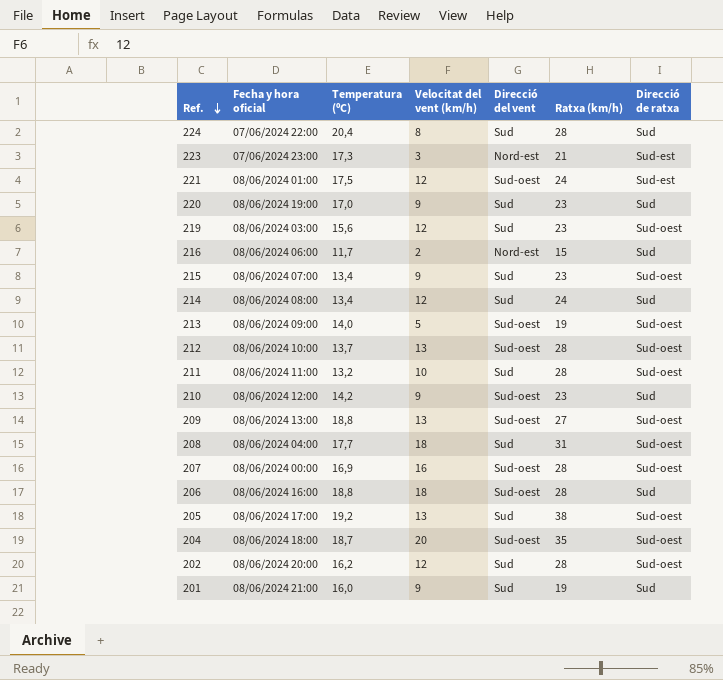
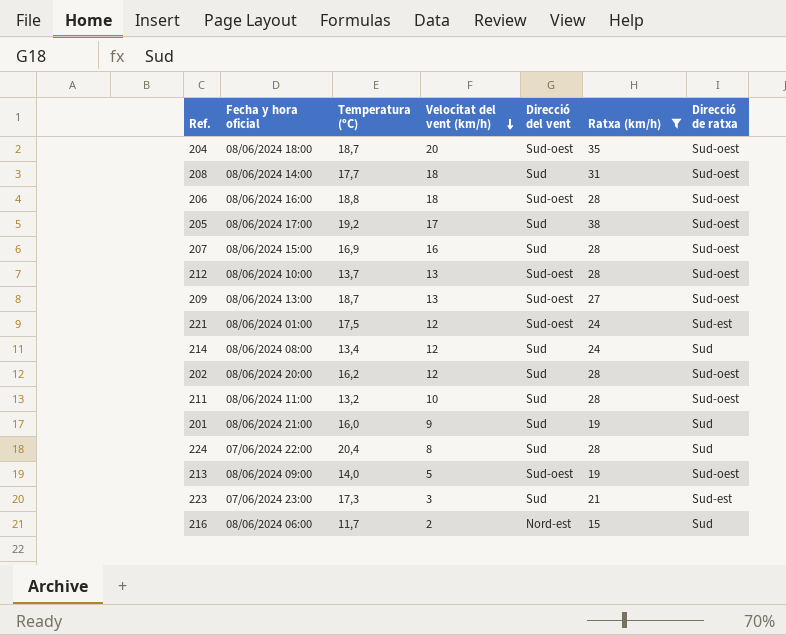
filter: none -> Ratxa (km/h) != 23
row order: Ref. descending -> Velocitat del vent (km/h) descending
208 | Fecha y hora oficial: 08/06/2024 04:00 -> 08/06/2024 14:00
206 | Direcció de ratxa: Sud -> Sud-oest
205 | Velocitat del vent (km/h): 13 -> 17
207 | Fecha y hora oficial: 08/06/2024 00:00 -> 08/06/2024 15:00
207 | Direcció del vent: Sud-oest -> Sud
209 | Temperatura (ºC): 18,8 -> 18,7
223 | Direcció del vent: Nord-est -> Sud

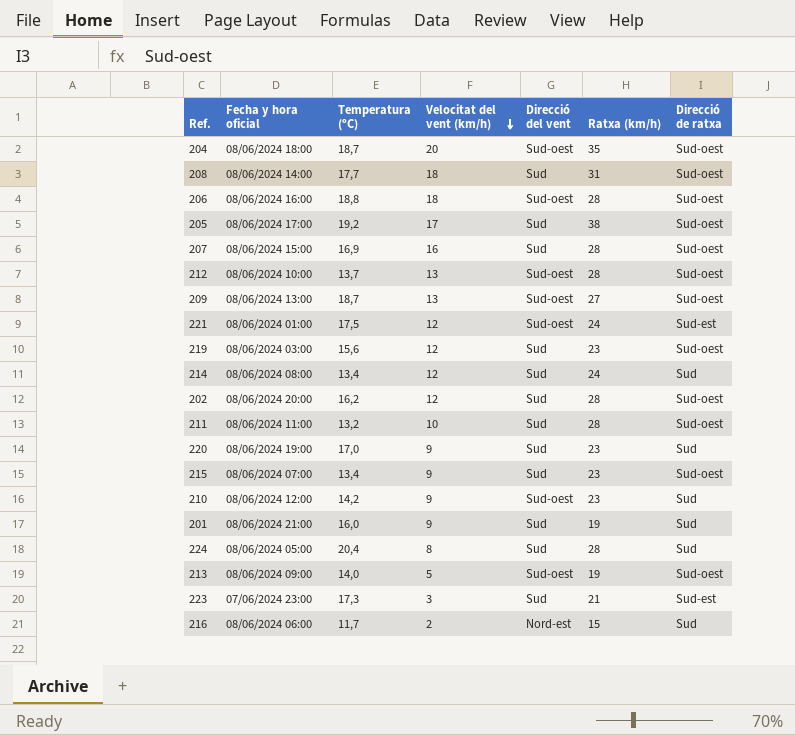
filter: Ratxa (km/h) != 23 -> none
224 | Fecha y hora oficial: 07/06/2024 22:00 -> 08/06/2024 05:00

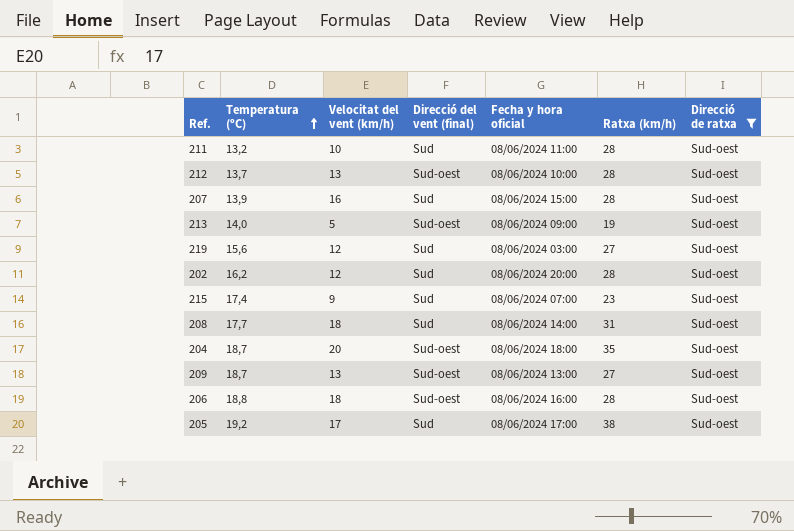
filter: none -> Direcció de ratxa = Sud-oest
row order: Velocitat del vent (km/h) descending -> Temperatura (ºC) ascending
column name: Direcció del vent -> Direcció del vent (final)
column Fecha y hora oficial | position: 2 -> 5
207 | Temperatura (ºC): 16,9 -> 13,9
219 | Ratxa (km/h): 23 -> 27
215 | Temperatura (ºC): 13,4 -> 17,4

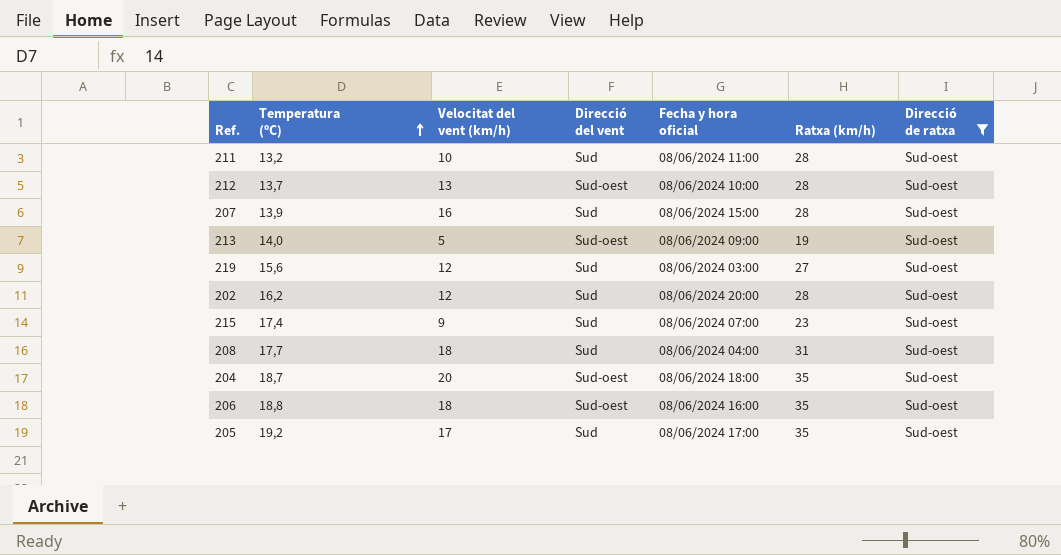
column name: Direcció del vent (final) -> Direcció del vent
row 209: 18,7 | 13 | Sud-oest | 08/06/2024 13:00 | 27 | Sud-oest -> none
208 | Fecha y hora oficial: 08/06/2024 14:00 -> 08/06/2024 04:00
206 | Ratxa (km/h): 28 -> 35
205 | Ratxa (km/h): 38 -> 35

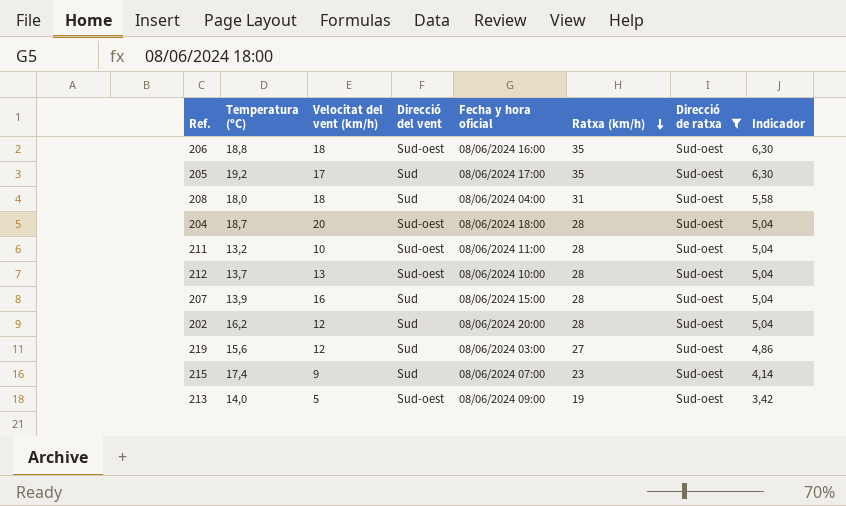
row order: Temperatura (ºC) ascending -> Ratxa (km/h) descending
column Indicador | formula: none -> [Ratxa (km/h)] * 0,18
208 | Temperatura (ºC): 17,7 -> 18,0
204 | Ratxa (km/h): 35 -> 28
211 | Direcció del vent: Sud -> Sud-oest

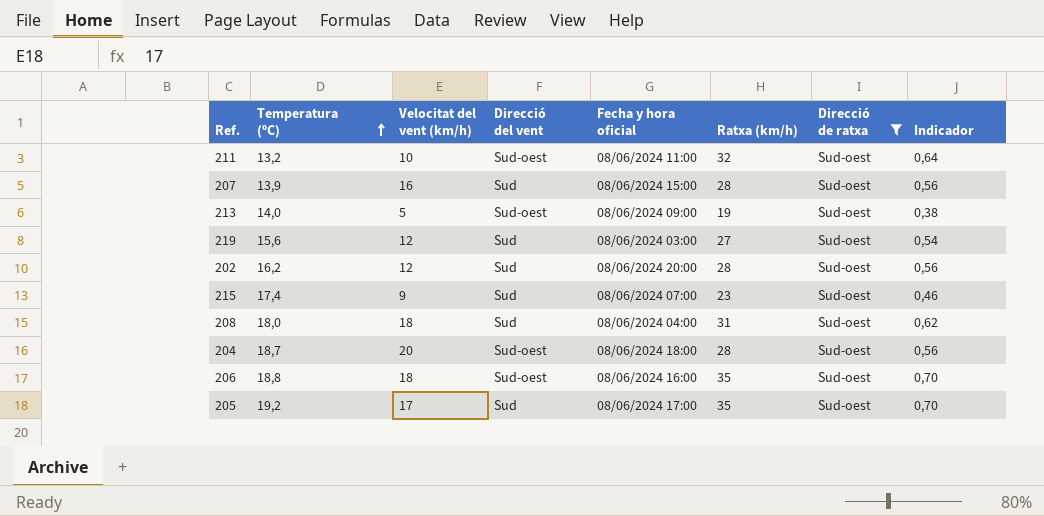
row order: Ratxa (km/h) descending -> Temperatura (ºC) ascending
column Indicador | formula: [Ratxa (km/h)] * 0,18 -> [Ratxa (km/h)] * 0,02
row 212: 13,7 | 13 | Sud-oest | 08/06/2024 10:00 | 28 | Sud-oest | 5,04 -> none
211 | Ratxa (km/h): 28 -> 32

